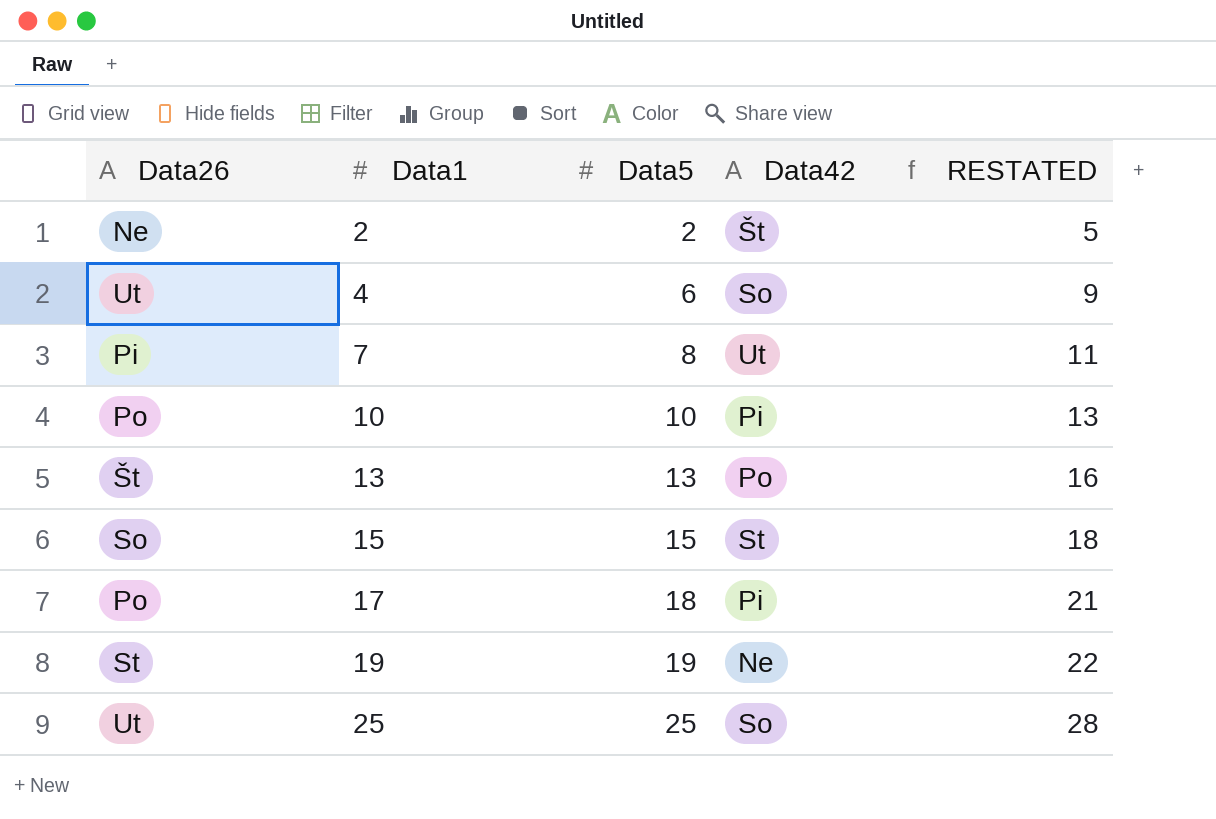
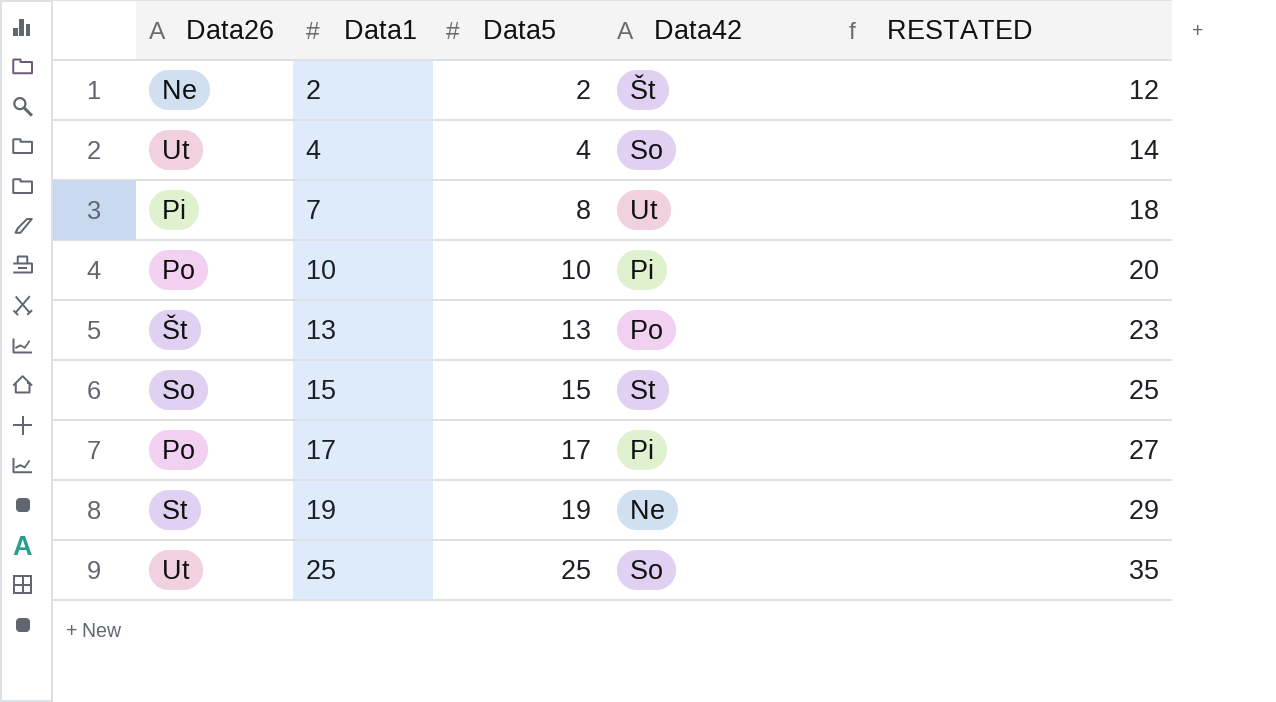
column RESTATED | formula: [Data5] + 3 -> [Data5] + 10
4 | Data5: 6 -> 4
17 | Data5: 18 -> 17

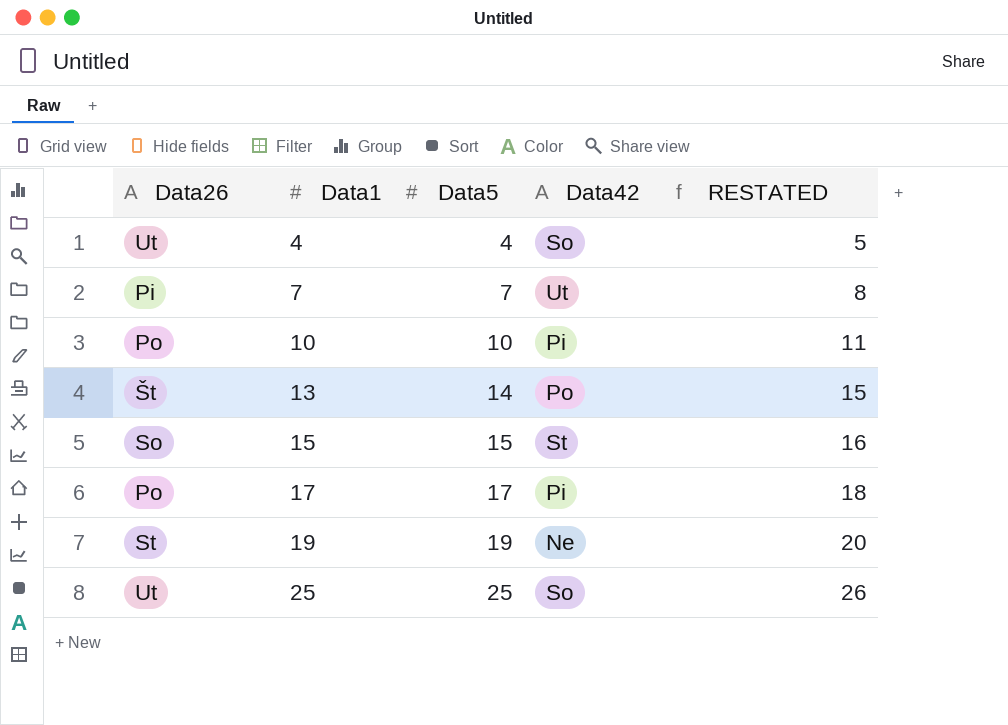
column RESTATED | formula: [Data5] + 10 -> [Data5] + 1
row 2: Ne | 2 | Št | 12 -> none
7 | Data5: 8 -> 7
13 | Data5: 13 -> 14

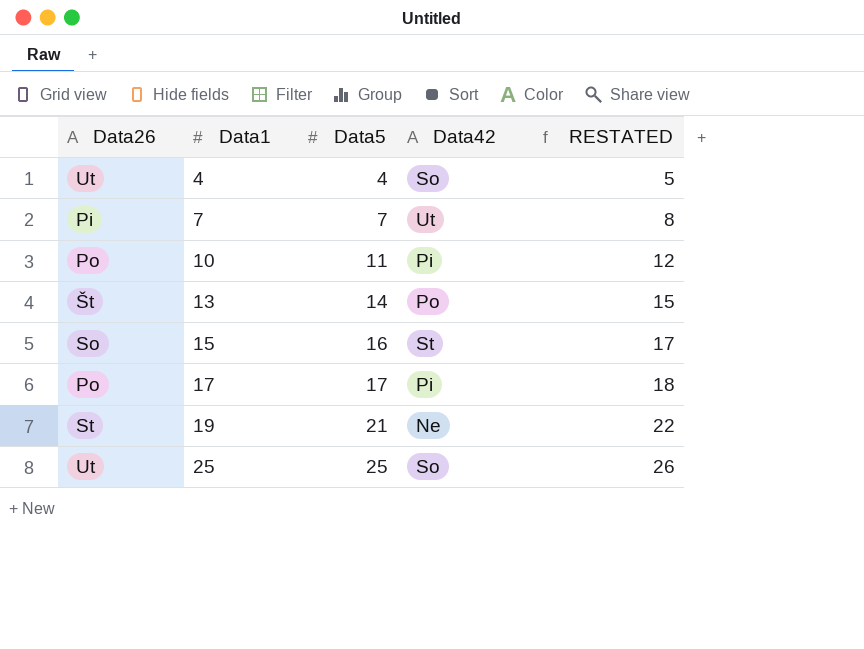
10 | Data5: 10 -> 11
10 | RESTATED: 11 -> 12
15 | Data5: 15 -> 16
15 | RESTATED: 16 -> 17
19 | Data5: 19 -> 21
19 | RESTATED: 20 -> 22

